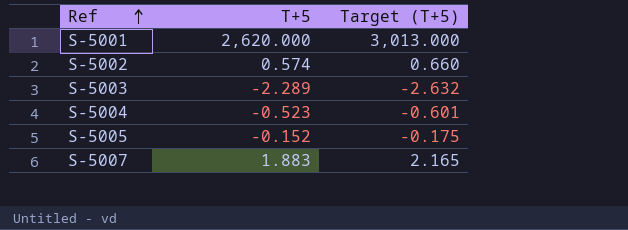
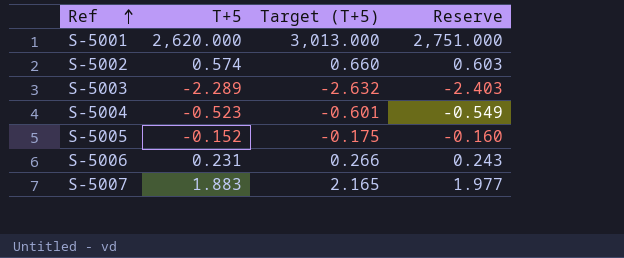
column Reserve | formula: none -> [T+5] * 1.05
row S-5006: none -> 0.231 | 0.266 | 0.243

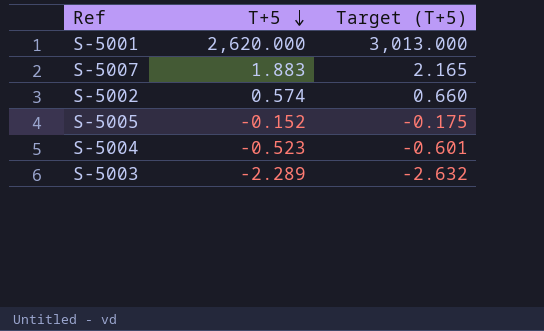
row order: Ref ascending -> T+5 descending
column Reserve | formula: [T+5] * 1.05 -> none
row S-5006: 0.231 | 0.266 | 0.243 -> none

